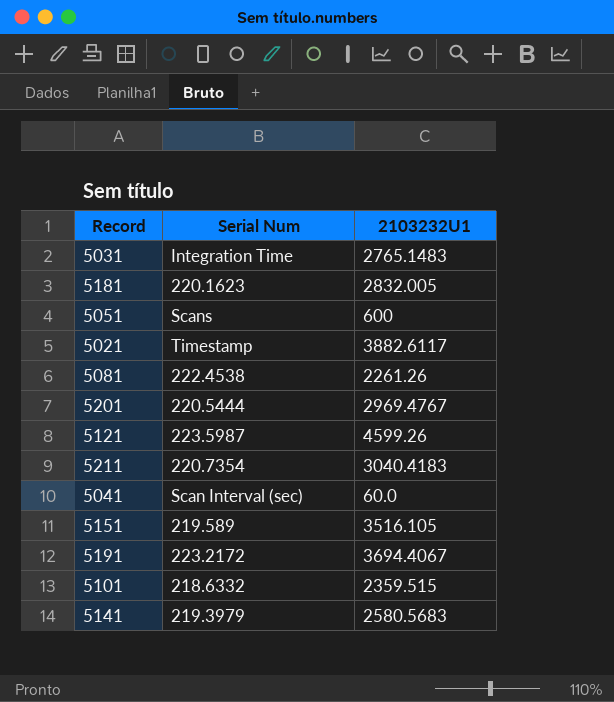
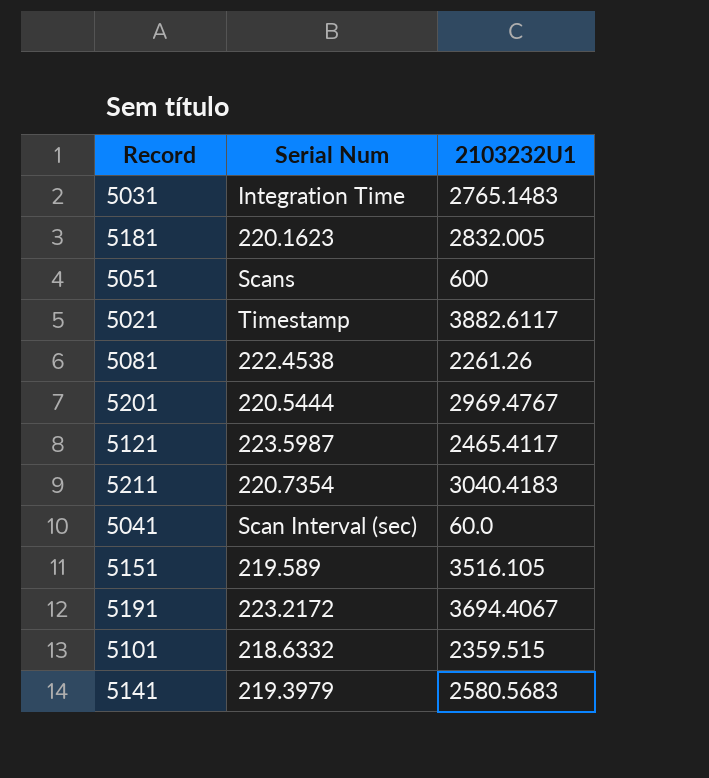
5121 | 2103232U1: 4599.26 -> 2465.4117

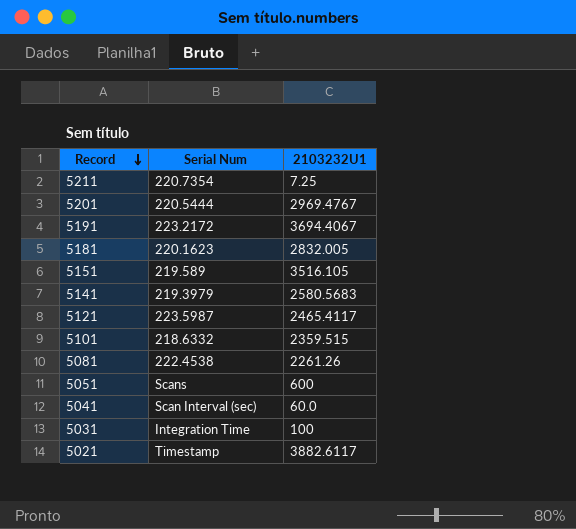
row order: none -> Record descending
5211 | 2103232U1: 3040.4183 -> 7.25
5031 | 2103232U1: 2765.1483 -> 100

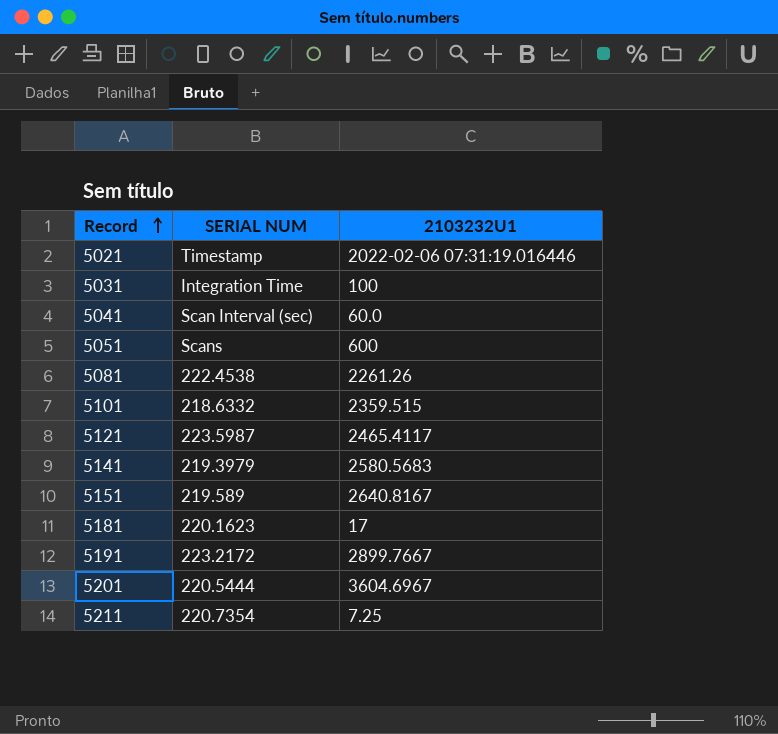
row order: Record descending -> Record ascending
column name: Serial Num -> SERIAL NUM
5021 | 2103232U1: 3882.6117 -> 2022-02-06 07:31:19.016446
5151 | 2103232U1: 3516.105 -> 2640.8167
5181 | 2103232U1: 2832.005 -> 17
5191 | 2103232U1: 3694.4067 -> 2899.7667
5201 | 2103232U1: 2969.4767 -> 3604.6967

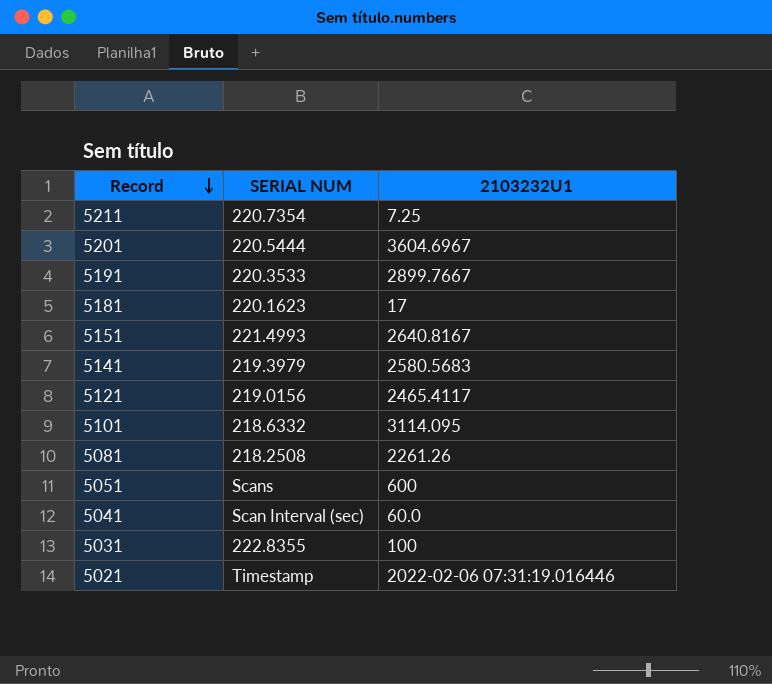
row order: Record ascending -> Record descending
5191 | SERIAL NUM: 223.2172 -> 220.3533
5151 | SERIAL NUM: 219.589 -> 221.4993
5121 | SERIAL NUM: 223.5987 -> 219.0156
5101 | 2103232U1: 2359.515 -> 3114.095
5081 | SERIAL NUM: 222.4538 -> 218.2508
5031 | SERIAL NUM: Integration Time -> 222.8355

